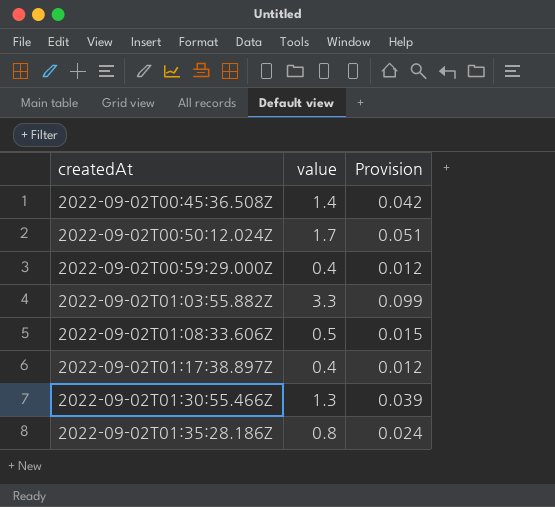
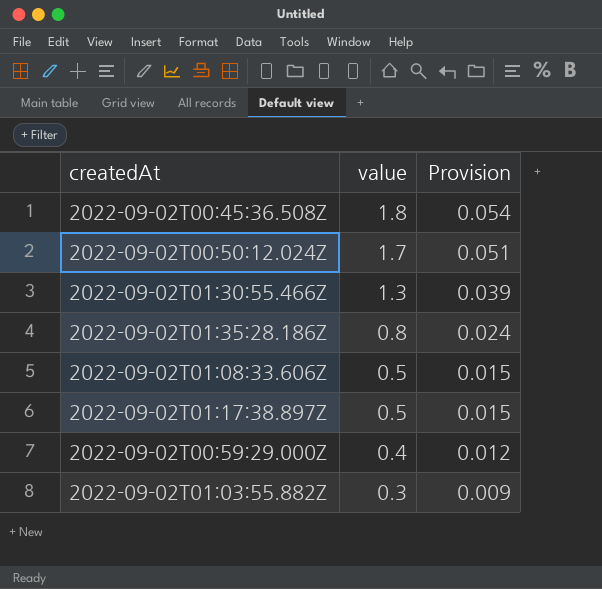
row order: createdAt ascending -> value descending
2022-09-02T00:45:36.508Z | value: 1.4 -> 1.8
2022-09-02T00:45:36.508Z | Provision: 0.042 -> 0.054
2022-09-02T01:17:38.897Z | value: 0.4 -> 0.5
2022-09-02T01:17:38.897Z | Provision: 0.012 -> 0.015
2022-09-02T01:03:55.882Z | value: 3.3 -> 0.3
2022-09-02T01:03:55.882Z | Provision: 0.099 -> 0.009

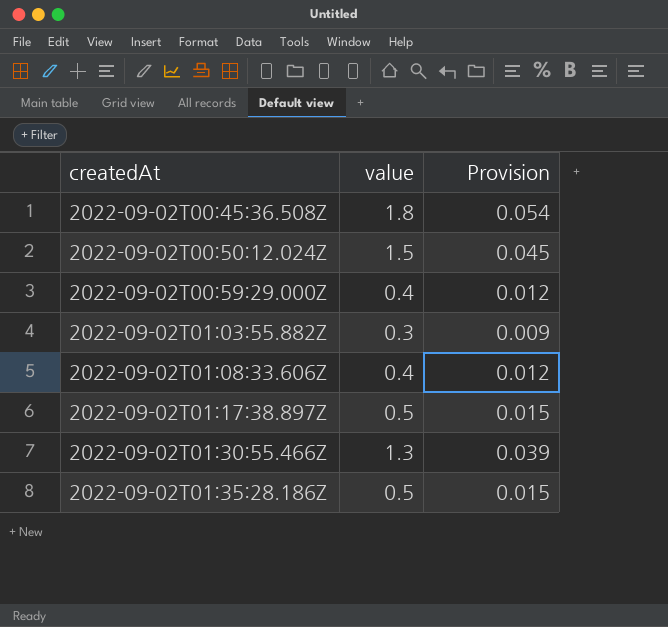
row order: value descending -> createdAt ascending
2022-09-02T00:50:12.024Z | value: 1.7 -> 1.5
2022-09-02T00:50:12.024Z | Provision: 0.051 -> 0.045
2022-09-02T01:08:33.606Z | value: 0.5 -> 0.4
2022-09-02T01:08:33.606Z | Provision: 0.015 -> 0.012
2022-09-02T01:35:28.186Z | value: 0.8 -> 0.5
2022-09-02T01:35:28.186Z | Provision: 0.024 -> 0.015

